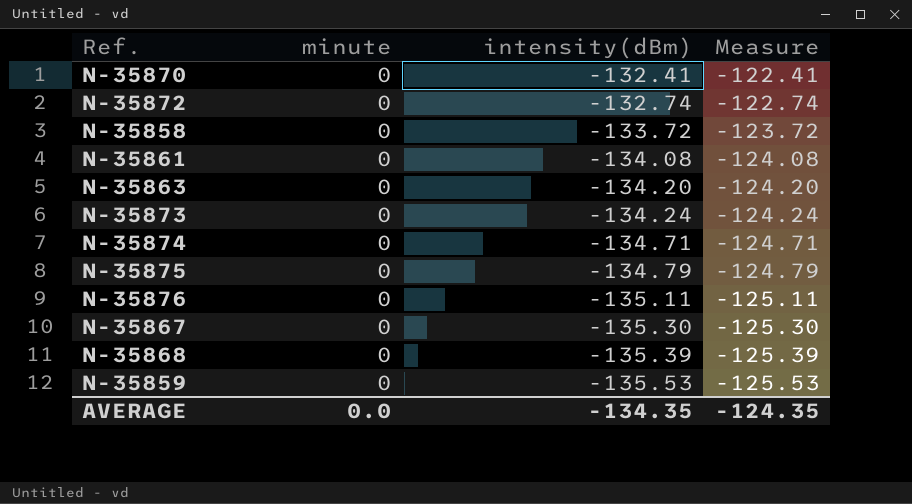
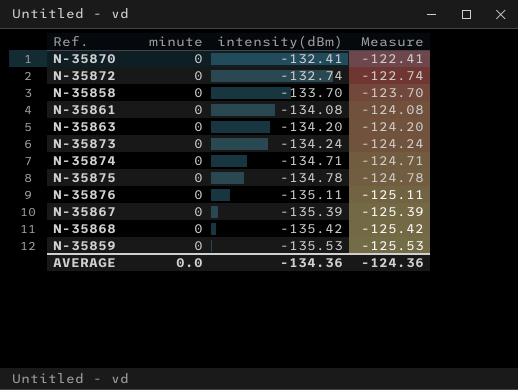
N-35858 | intensity(dBm): -133.72 -> -133.70
N-35858 | Measure: -123.72 -> -123.70
N-35875 | intensity(dBm): -134.79 -> -134.78
N-35875 | Measure: -124.79 -> -124.78
N-35867 | intensity(dBm): -135.30 -> -135.39
N-35867 | Measure: -125.30 -> -125.39
N-35868 | intensity(dBm): -135.39 -> -135.42
N-35868 | Measure: -125.39 -> -125.42
AVERAGE | intensity(dBm): -134.35 -> -134.36
AVERAGE | Measure: -124.35 -> -124.36

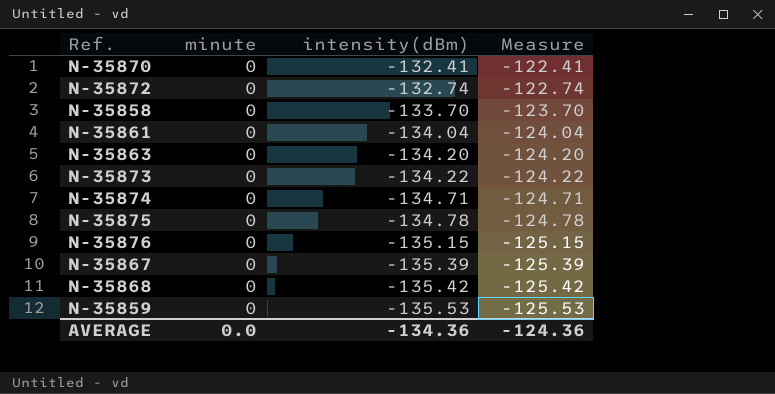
N-35861 | intensity(dBm): -134.08 -> -134.04
N-35861 | Measure: -124.08 -> -124.04
N-35873 | intensity(dBm): -134.24 -> -134.22
N-35873 | Measure: -124.24 -> -124.22
N-35876 | intensity(dBm): -135.11 -> -135.15
N-35876 | Measure: -125.11 -> -125.15

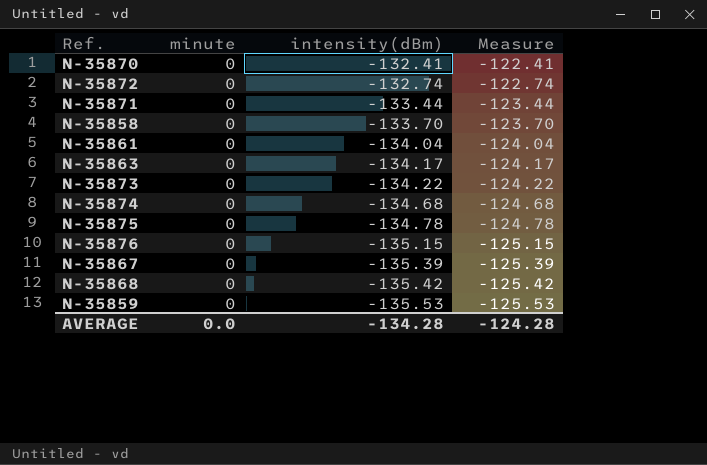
row N-35871: none -> 0 | -133.44 | -123.44
N-35863 | intensity(dBm): -134.20 -> -134.17
N-35863 | Measure: -124.20 -> -124.17
N-35874 | intensity(dBm): -134.71 -> -134.68
N-35874 | Measure: -124.71 -> -124.68
AVERAGE | intensity(dBm): -134.36 -> -134.28
AVERAGE | Measure: -124.36 -> -124.28

